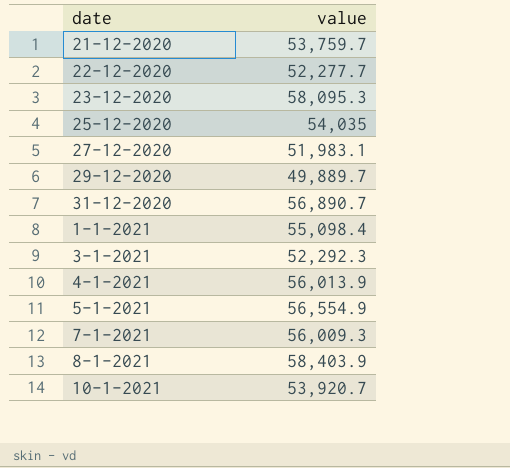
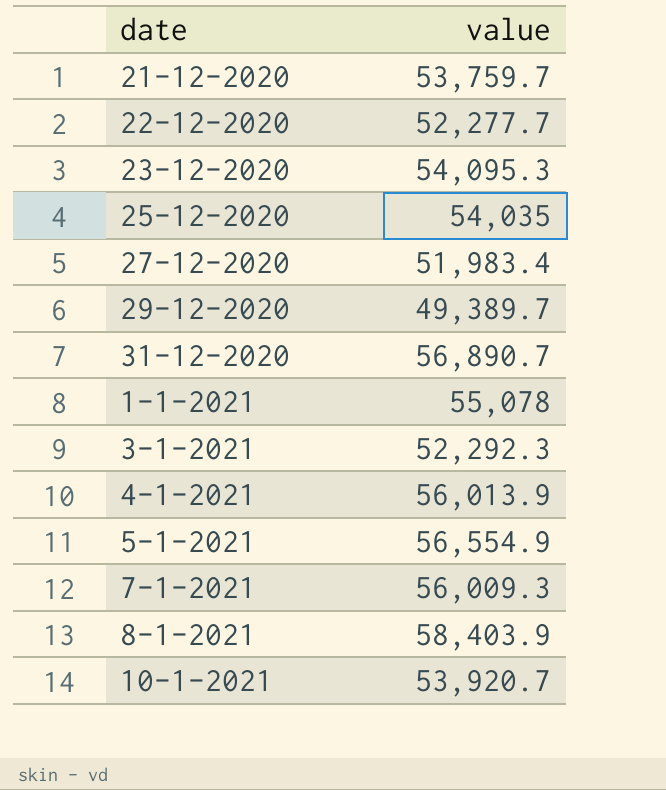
23-12-2020 | value: 58,095.3 -> 54,095.3
27-12-2020 | value: 51,983.1 -> 51,983.4
29-12-2020 | value: 49,889.7 -> 49,389.7
1-1-2021 | value: 55,098.4 -> 55,078

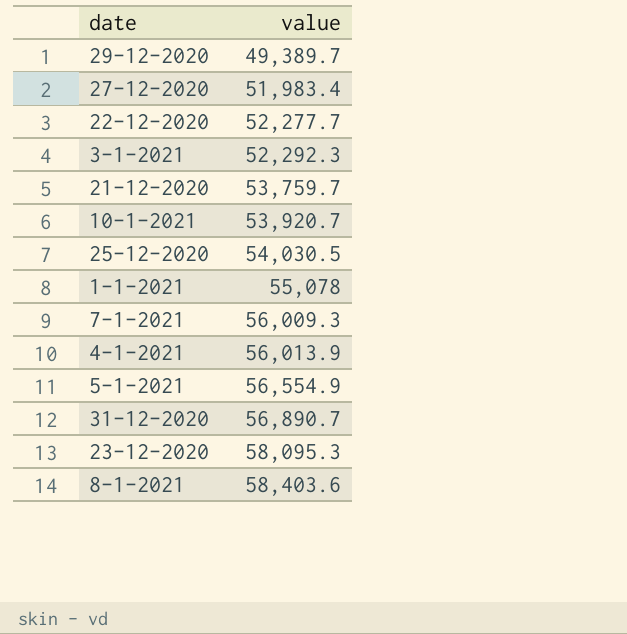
row order: date ascending -> value ascending
25-12-2020 | value: 54,035 -> 54,030.5
23-12-2020 | value: 54,095.3 -> 58,095.3
8-1-2021 | value: 58,403.9 -> 58,403.6

